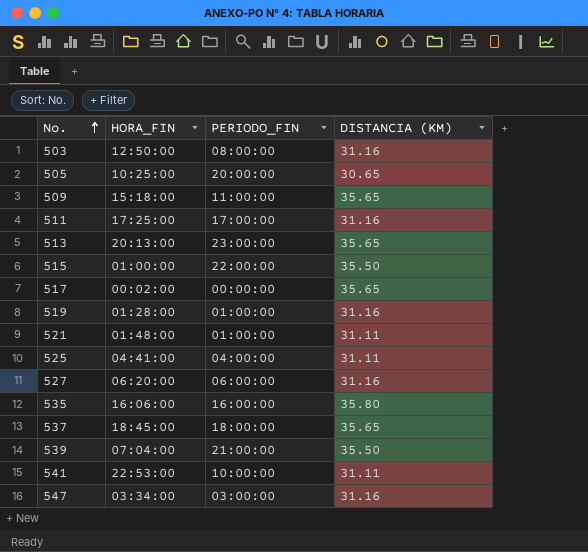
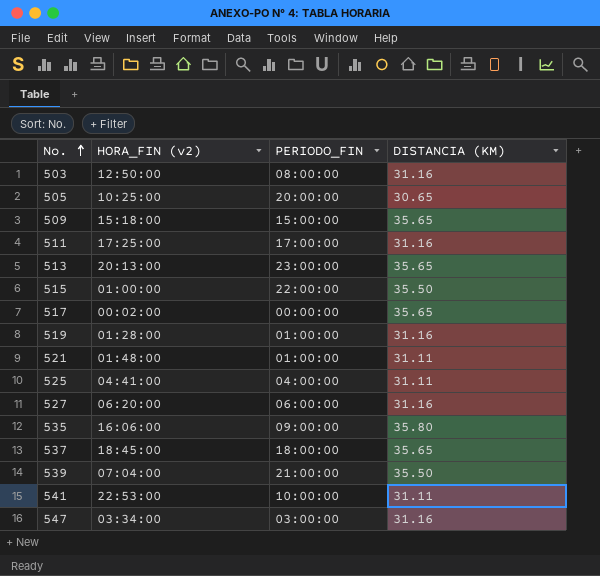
column name: HORA_FIN -> HORA_FIN (v2)
509 | PERIODO_FIN: 11:00:00 -> 15:00:00
535 | PERIODO_FIN: 16:00:00 -> 09:00:00

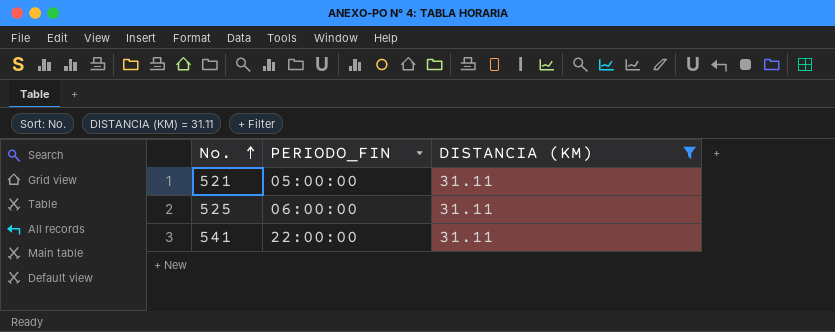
filter: none -> DISTANCIA (KM) = 31.11
column HORA_FIN (v2) | position: 2 -> none
521 | PERIODO_FIN: 01:00:00 -> 05:00:00
525 | PERIODO_FIN: 04:00:00 -> 06:00:00
541 | PERIODO_FIN: 10:00:00 -> 22:00:00

